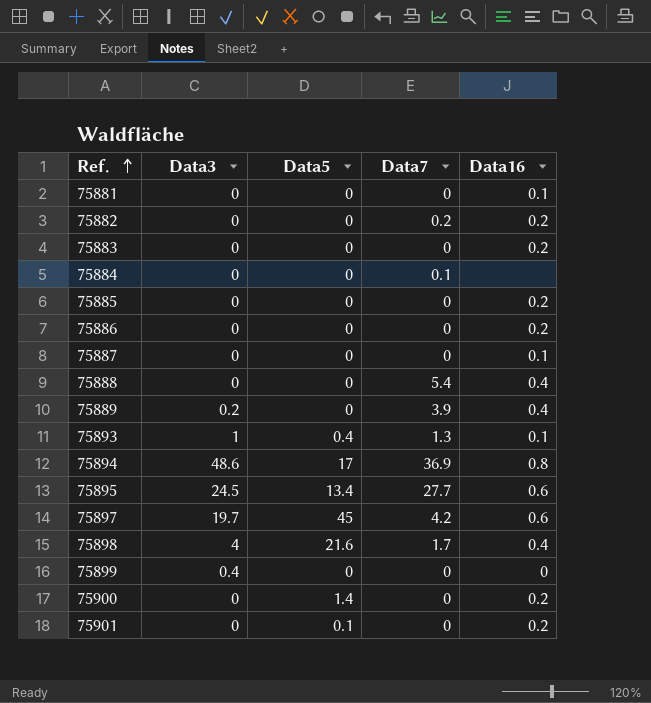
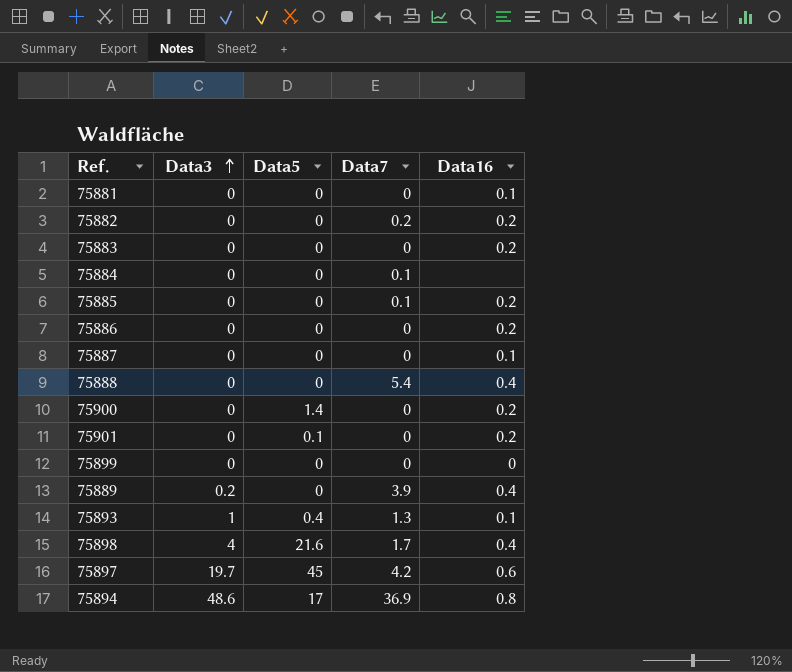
row order: Ref. ascending -> Data3 ascending
row 75895: 24.5 | 13.4 | 27.7 | 0.6 -> none
75885 | Data7: 0 -> 0.1
75899 | Data3: 0.4 -> 0

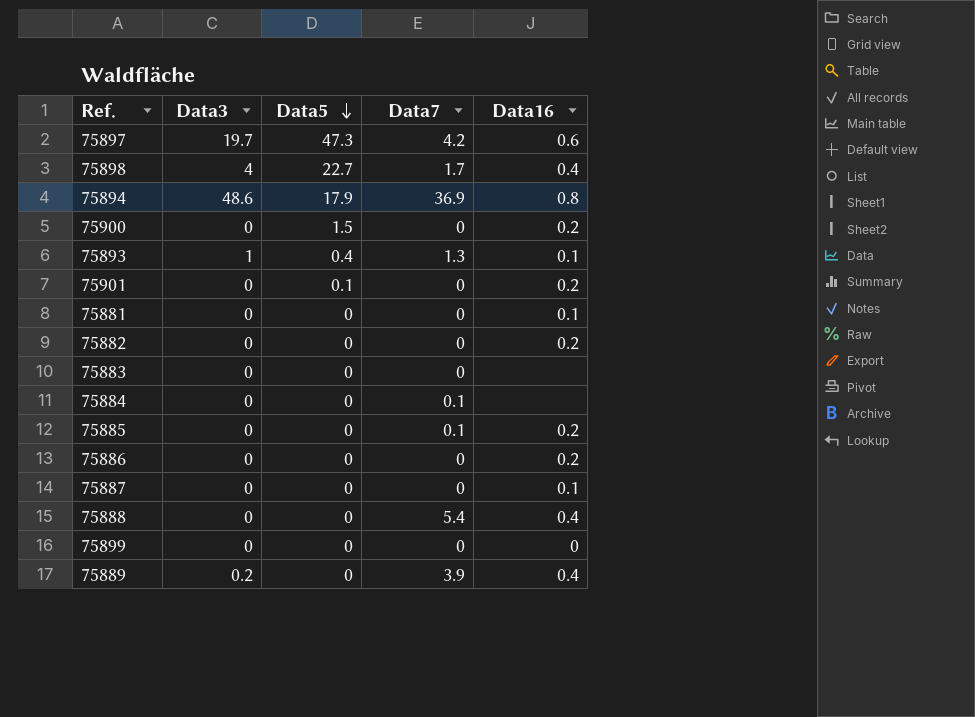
row order: Data3 ascending -> Data5 descending
75897 | Data5: 45 -> 47.3
75898 | Data5: 21.6 -> 22.7
75894 | Data5: 17 -> 17.9
75900 | Data5: 1.4 -> 1.5
75882 | Data7: 0.2 -> 0
75883 | Data16: 0.2 -> none

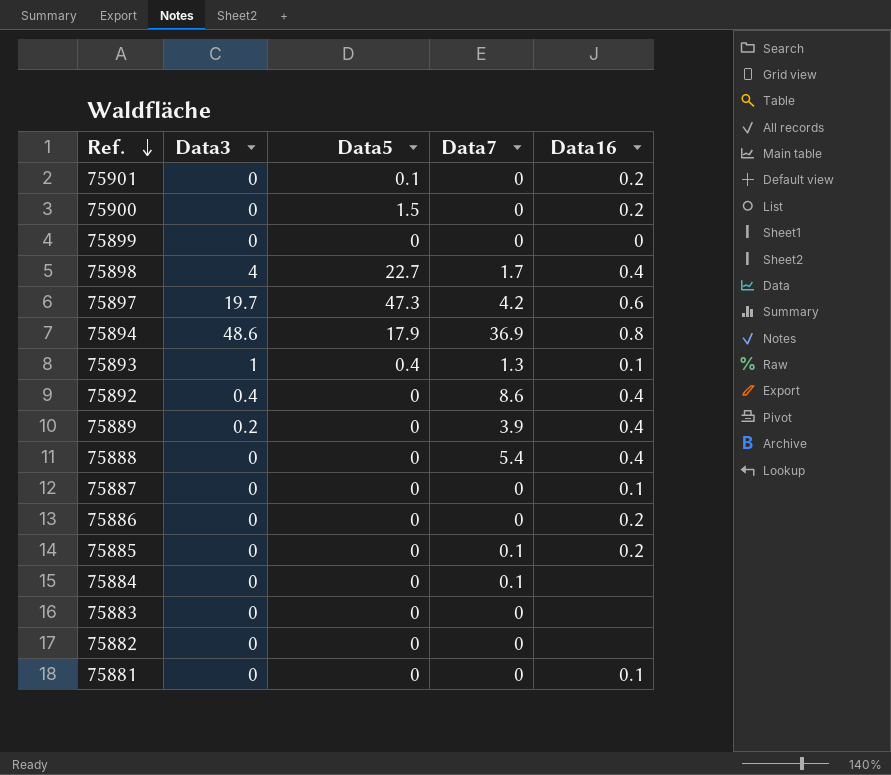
row order: Data5 descending -> Ref. descending
row 75892: none -> 0.4 | 0 | 8.6 | 0.4
75882 | Data16: 0.2 -> none

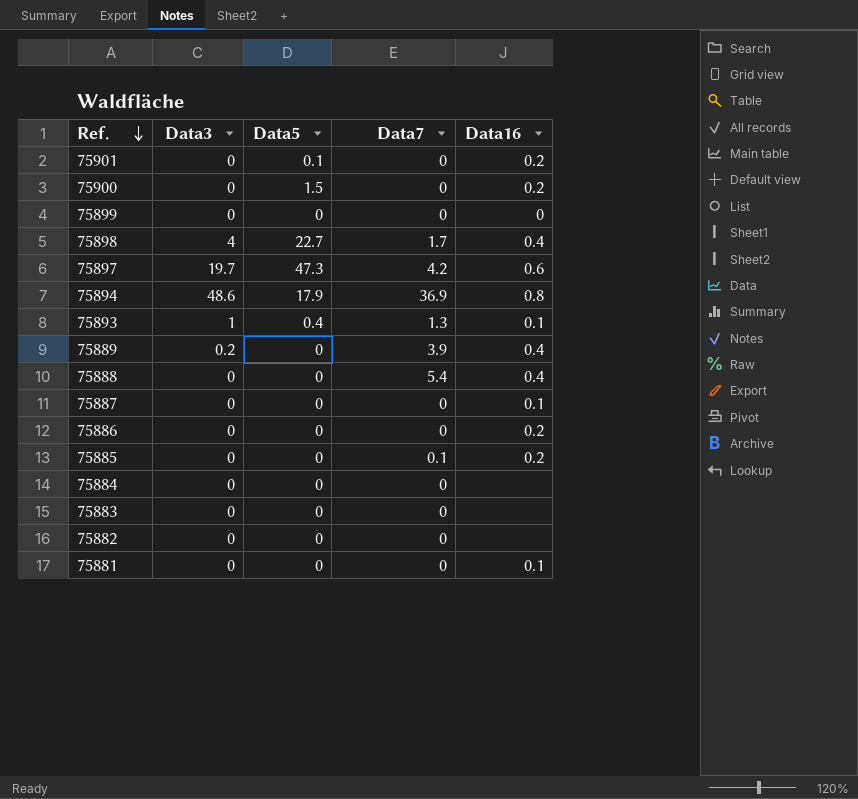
row 75892: 0.4 | 0 | 8.6 | 0.4 -> none
75884 | Data7: 0.1 -> 0

